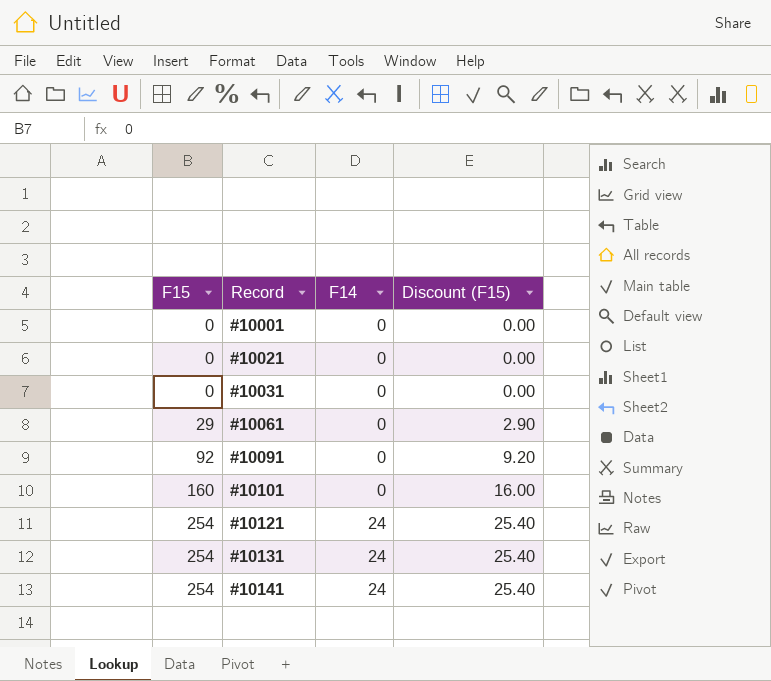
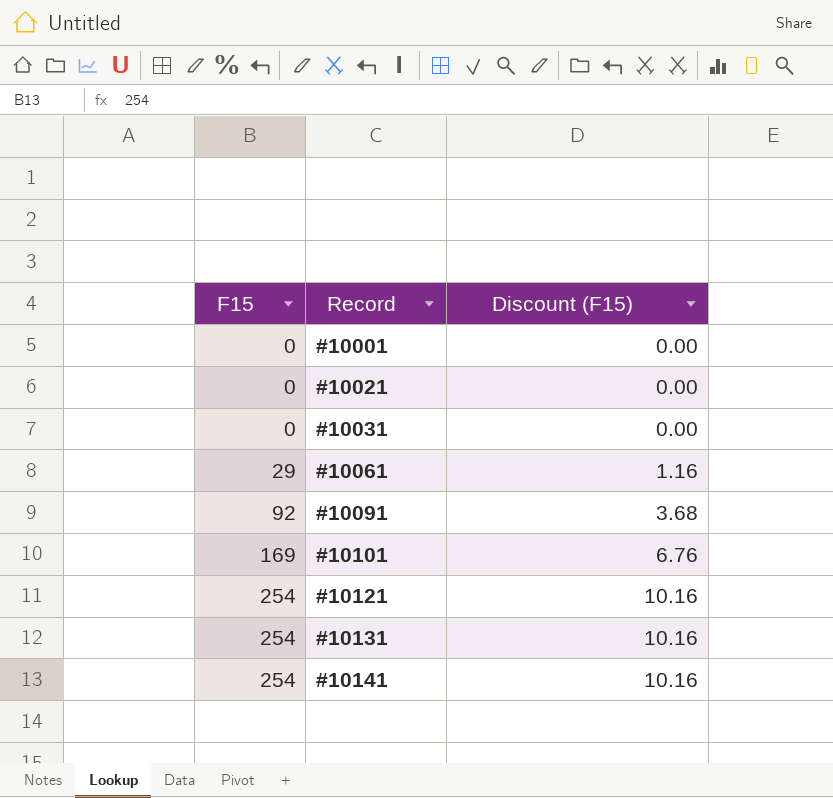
column F14 | position: 3 -> none
column Discount (F15) | formula: [F15] * 0.1 -> [F15] * 0.04
#10101 | F15: 160 -> 169

